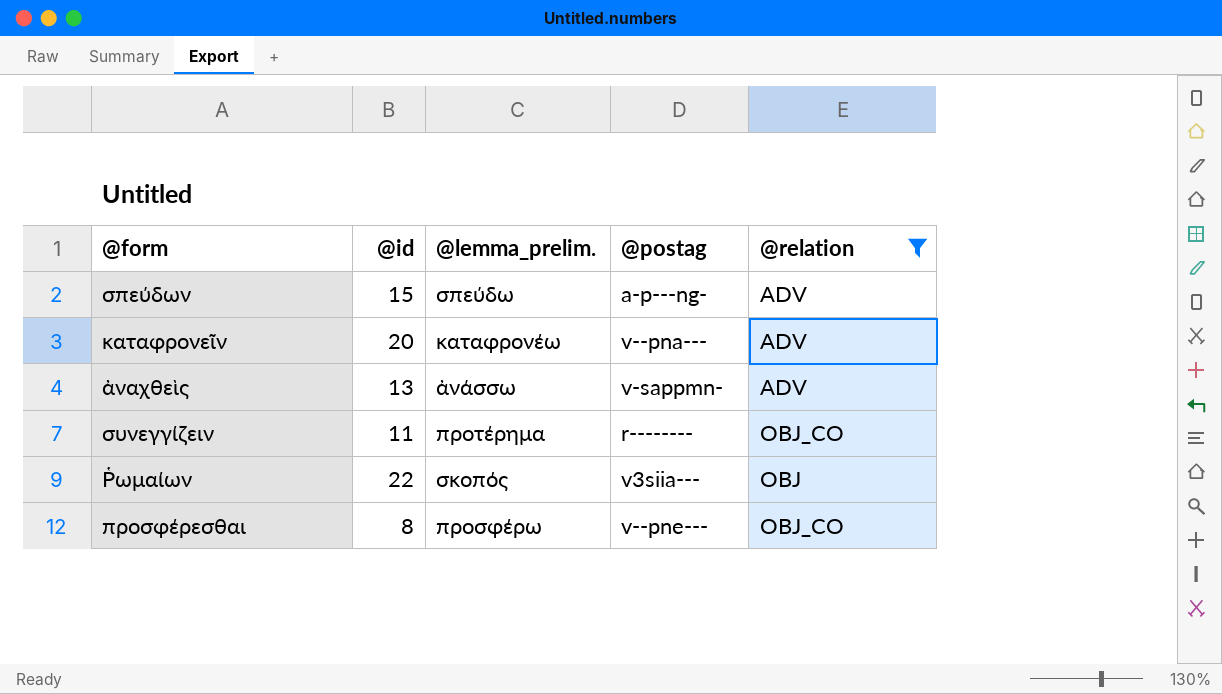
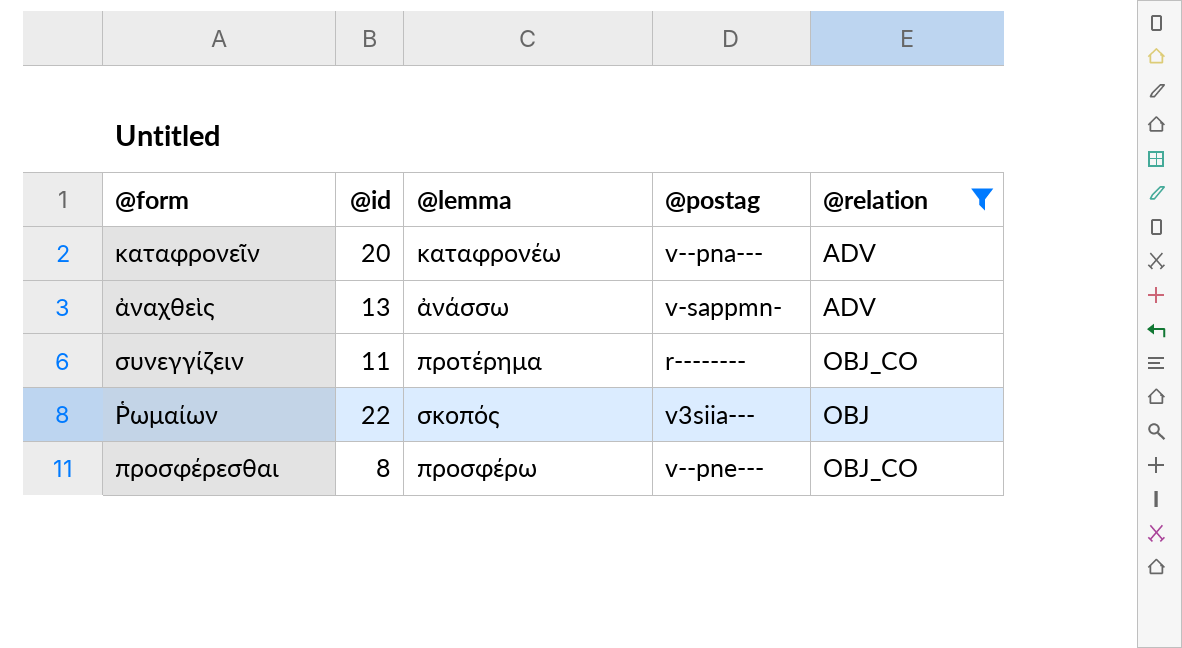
column name: @lemma_prelim. -> @lemma
row σπεύδων: 15 | σπεύδω | a-p---ng- | ADV -> none

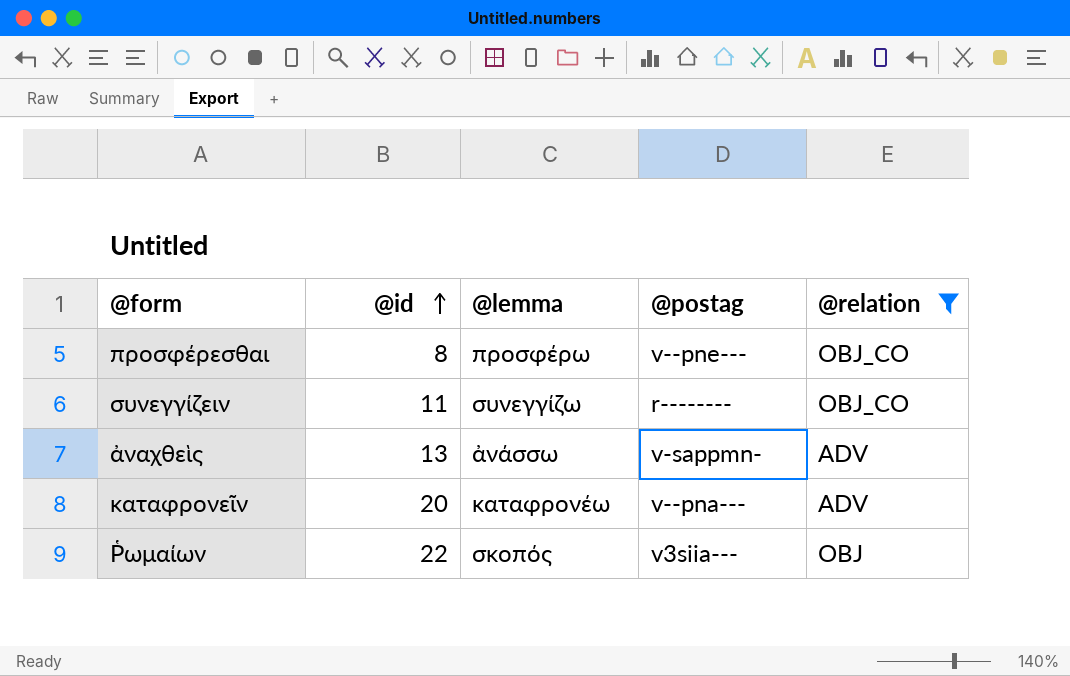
row order: none -> @id ascending
συνεγγίζειν | @lemma: προτέρημα -> συνεγγίζω

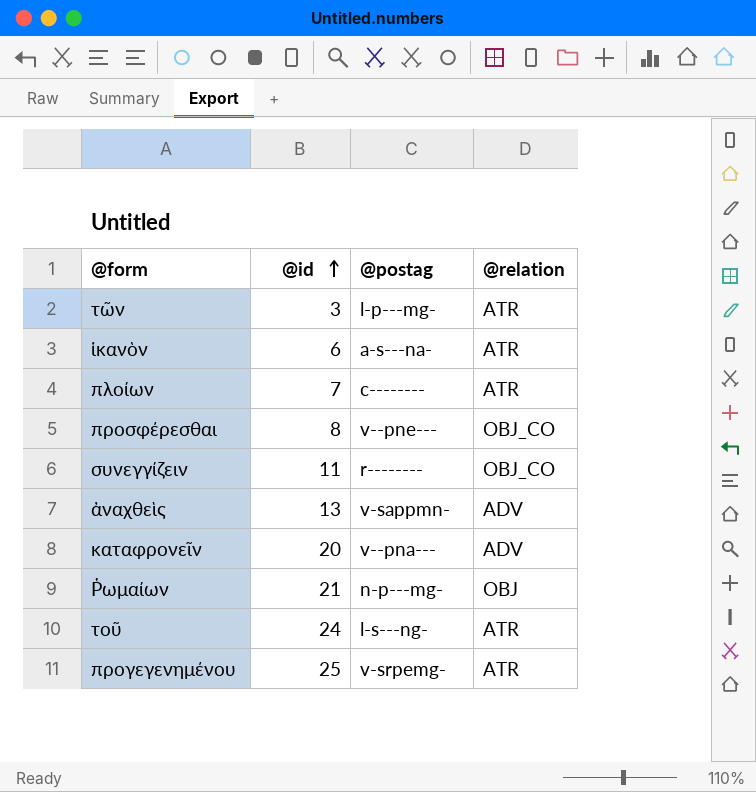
filter: @relation != ATR -> none
column @lemma | position: 3 -> none
Ῥωμαίων | @id: 22 -> 21
Ῥωμαίων | @postag: v3siia--- -> n-p---mg-

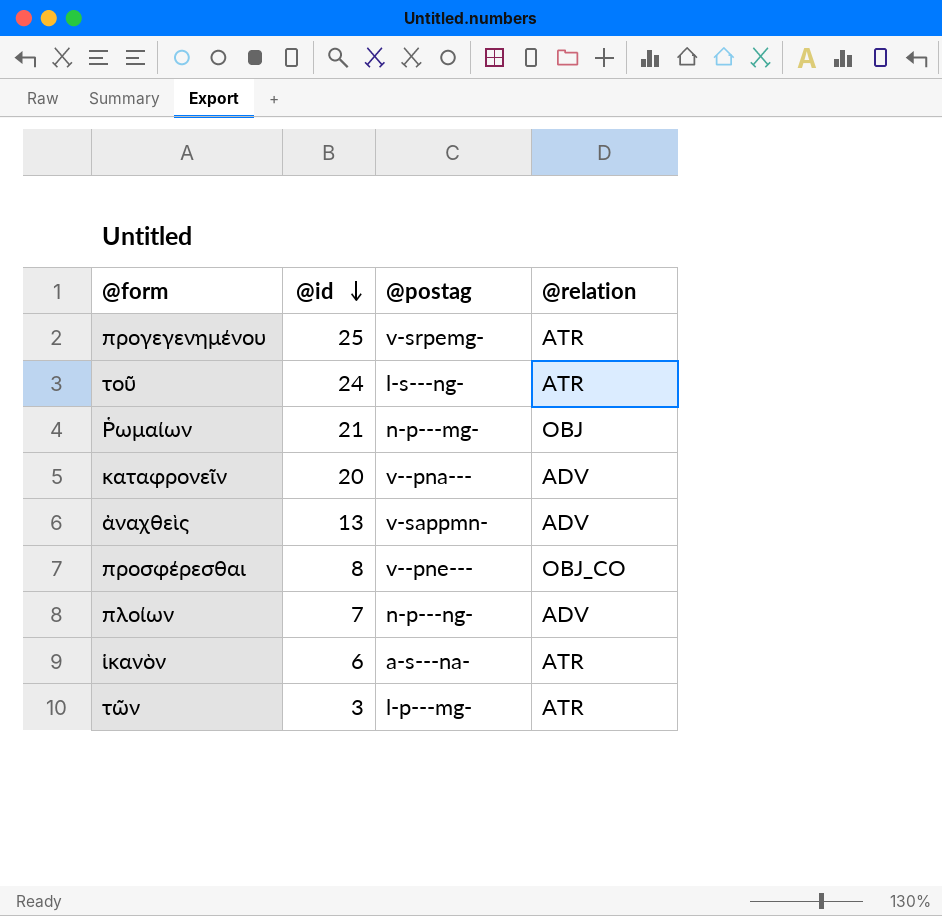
row order: @id ascending -> @id descending
row συνεγγίζειν: 11 | r-------- | OBJ_CO -> none
πλοίων | @postag: c-------- -> n-p---ng-
πλοίων | @relation: ATR -> ADV

